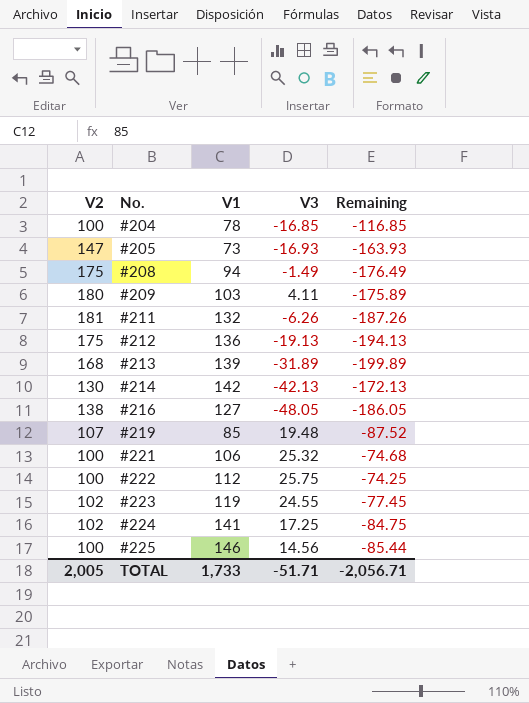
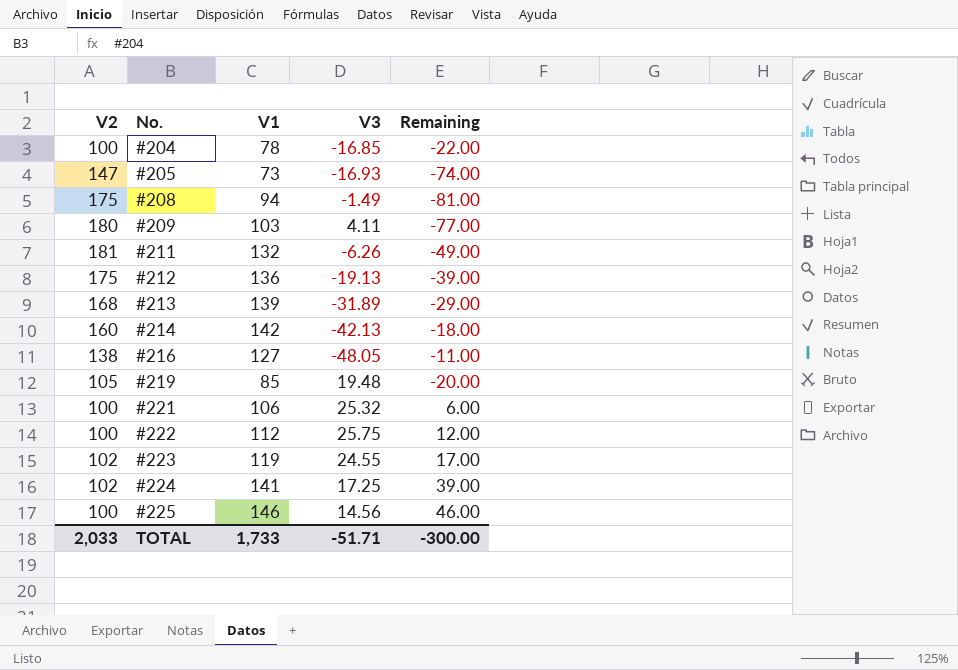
column Remaining | formula: [V3] - [V2] -> [V1] - [V2]
#214 | V2: 130 -> 160
#219 | V2: 107 -> 105
TOTAL | V2: 2,005 -> 2,033
TOTAL | Remaining: -2,056.71 -> -300.00

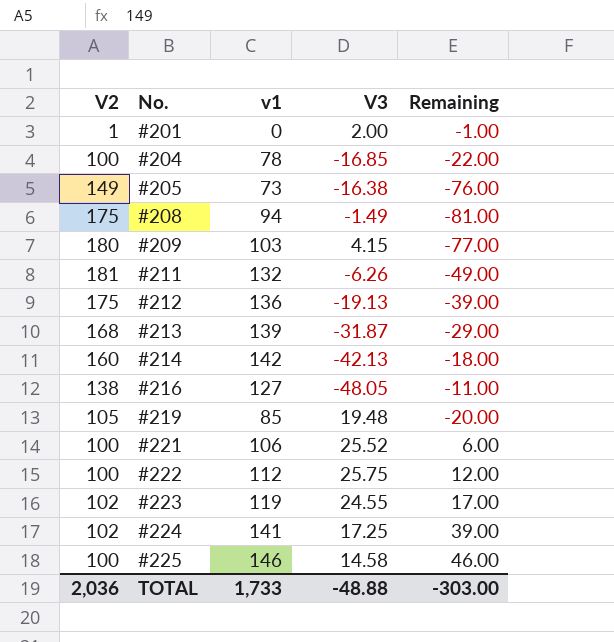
column name: V1 -> v1
row #201: none -> 1 | 0 | 2.00 | -1.00
#205 | V2: 147 -> 149
#205 | V3: -16.93 -> -16.38
#205 | Remaining: -74.00 -> -76.00
#209 | V3: 4.11 -> 4.15
#213 | V3: -31.89 -> -31.87
#221 | V3: 25.32 -> 25.52
#225 | V3: 14.56 -> 14.58
TOTAL | V2: 2,033 -> 2,036
TOTAL | V3: -51.71 -> -48.88
TOTAL | Remaining: -300.00 -> -303.00

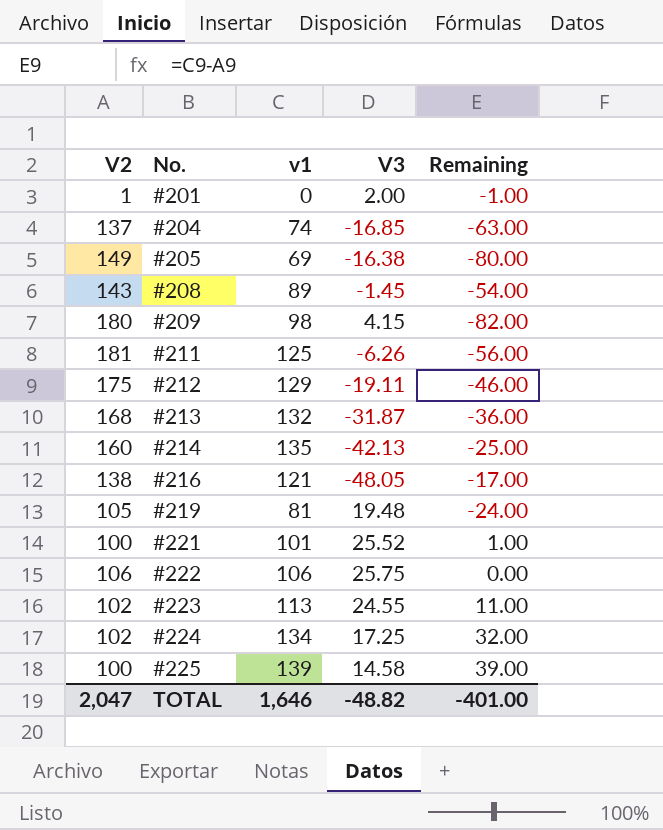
#204 | V2: 100 -> 137
#204 | v1: 78 -> 74
#204 | Remaining: -22.00 -> -63.00
#205 | v1: 73 -> 69
#205 | Remaining: -76.00 -> -80.00
#208 | V2: 175 -> 143
#208 | v1: 94 -> 89
#208 | V3: -1.49 -> -1.45
#208 | Remaining: -81.00 -> -54.00
#209 | v1: 103 -> 98
#209 | Remaining: -77.00 -> -82.00
#211 | v1: 132 -> 125
#211 | Remaining: -49.00 -> -56.00
#212 | v1: 136 -> 129
#212 | V3: -19.13 -> -19.11
#212 | Remaining: -39.00 -> -46.00
#213 | v1: 139 -> 132
#213 | Remaining: -29.00 -> -36.00
#214 | v1: 142 -> 135
#214 | Remaining: -18.00 -> -25.00
#216 | v1: 127 -> 121
#216 | Remaining: -11.00 -> -17.00
#219 | v1: 85 -> 81
#219 | Remaining: -20.00 -> -24.00
#221 | v1: 106 -> 101
#221 | Remaining: 6.00 -> 1.00
#222 | V2: 100 -> 106
#222 | v1: 112 -> 106
#222 | Remaining: 12.00 -> 0.00
#223 | v1: 119 -> 113
#223 | Remaining: 17.00 -> 11.00
#224 | v1: 141 -> 134
#224 | Remaining: 39.00 -> 32.00
#225 | v1: 146 -> 139
#225 | Remaining: 46.00 -> 39.00
TOTAL | V2: 2,036 -> 2,047
TOTAL | v1: 1,733 -> 1,646
TOTAL | V3: -48.88 -> -48.82
TOTAL | Remaining: -303.00 -> -401.00

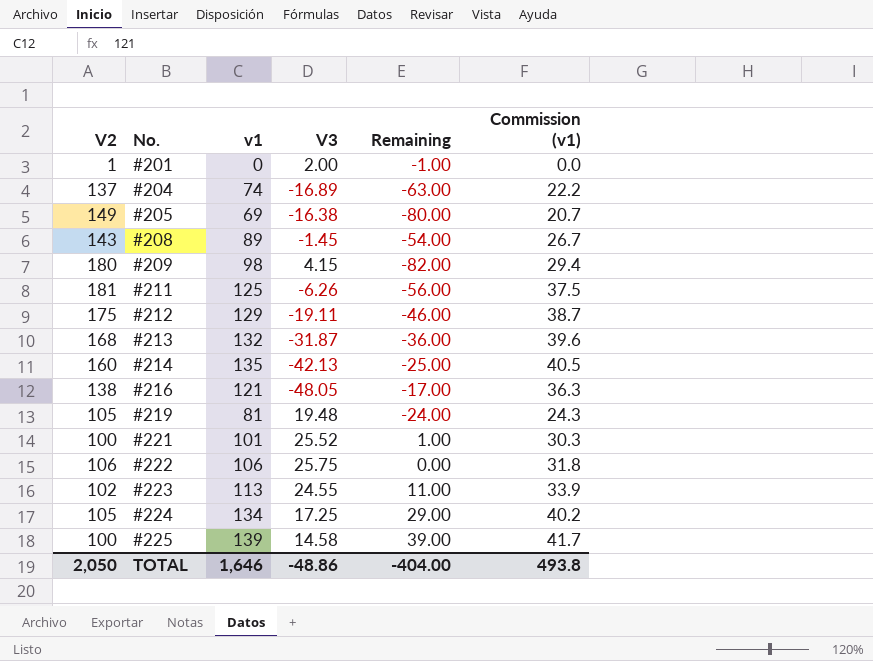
column Commission (v1) | formula: none -> [v1] * 0.3
#204 | V3: -16.85 -> -16.89
#224 | V2: 102 -> 105
#224 | Remaining: 32.00 -> 29.00
TOTAL | V2: 2,047 -> 2,050
TOTAL | V3: -48.82 -> -48.86
TOTAL | Remaining: -401.00 -> -404.00

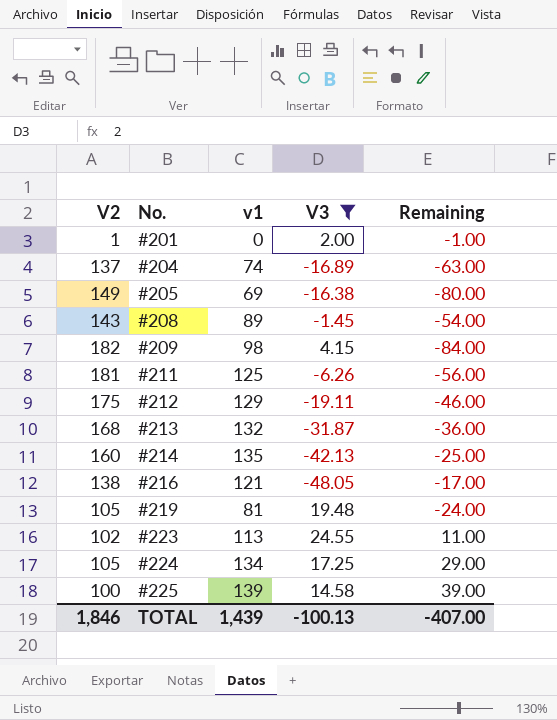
filter: none -> V3 <= 24.55
column Commission (v1) | formula: [v1] * 0.3 -> none
#209 | V2: 180 -> 182
#209 | Remaining: -82.00 -> -84.00
TOTAL | V2: 2,050 -> 1,846
TOTAL | v1: 1,646 -> 1,439
TOTAL | V3: -48.86 -> -100.13
TOTAL | Remaining: -404.00 -> -407.00

